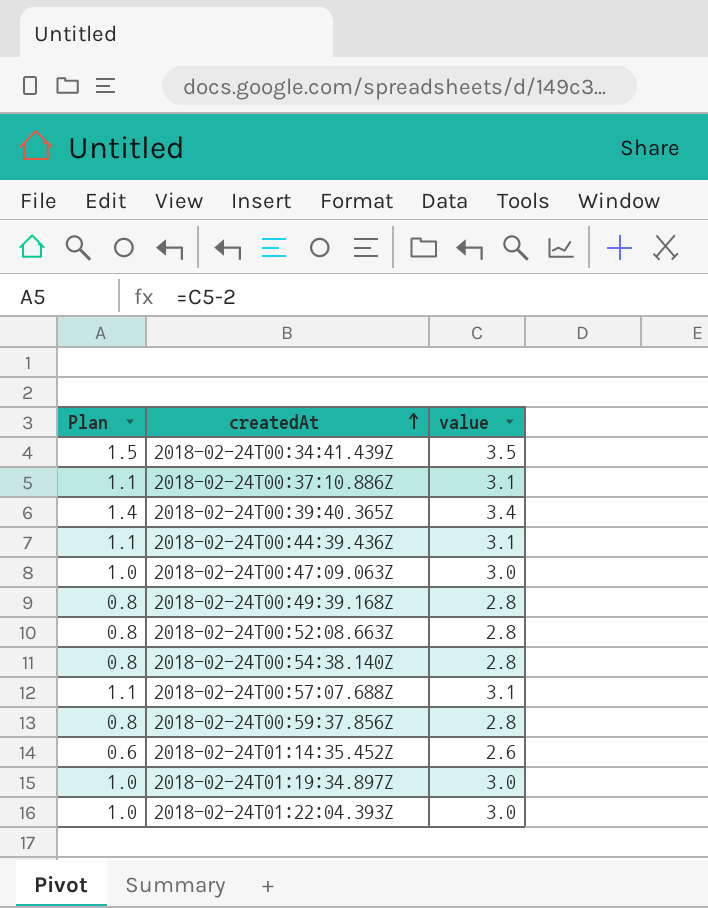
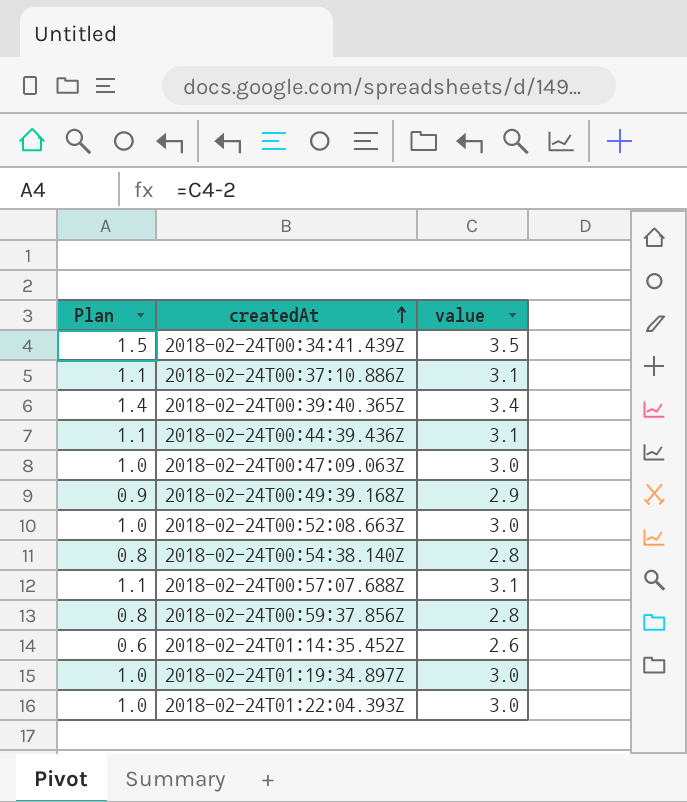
2018-02-24T00:49:39.168Z | Plan: 0.8 -> 0.9
2018-02-24T00:49:39.168Z | value: 2.8 -> 2.9
2018-02-24T00:52:08.663Z | Plan: 0.8 -> 1.0
2018-02-24T00:52:08.663Z | value: 2.8 -> 3.0

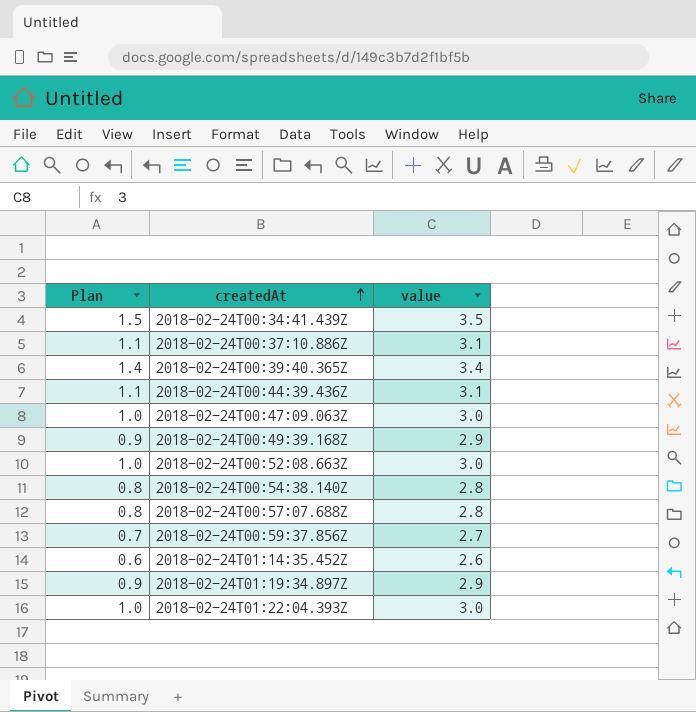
2018-02-24T00:57:07.688Z | Plan: 1.1 -> 0.8
2018-02-24T00:57:07.688Z | value: 3.1 -> 2.8
2018-02-24T00:59:37.856Z | Plan: 0.8 -> 0.7
2018-02-24T00:59:37.856Z | value: 2.8 -> 2.7
2018-02-24T01:19:34.897Z | Plan: 1.0 -> 0.9
2018-02-24T01:19:34.897Z | value: 3.0 -> 2.9

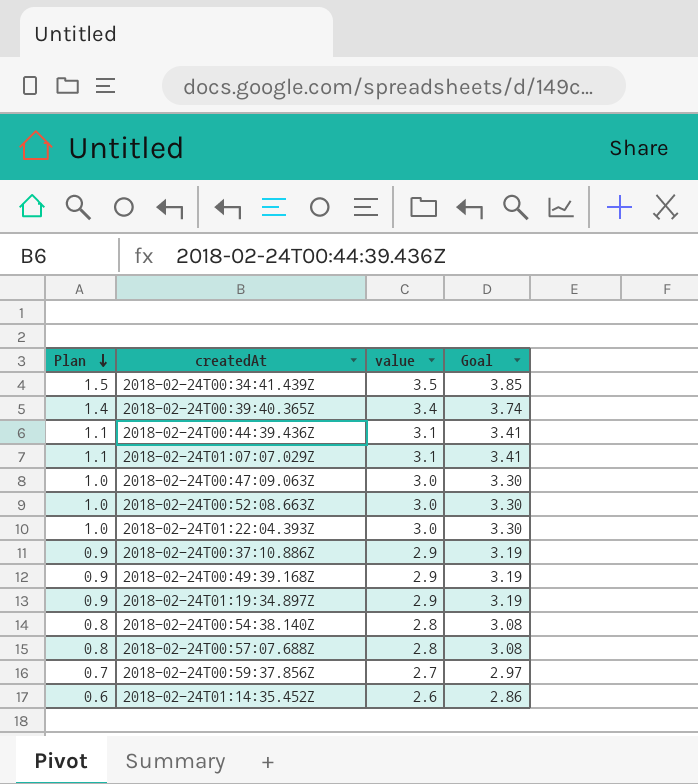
row order: createdAt ascending -> Plan descending
column Goal | formula: none -> [value] * 1.1
row 2018-02-24T01:07:07.029Z: none -> 1.1 | 3.1 | 3.41
2018-02-24T00:37:10.886Z | Plan: 1.1 -> 0.9
2018-02-24T00:37:10.886Z | value: 3.1 -> 2.9

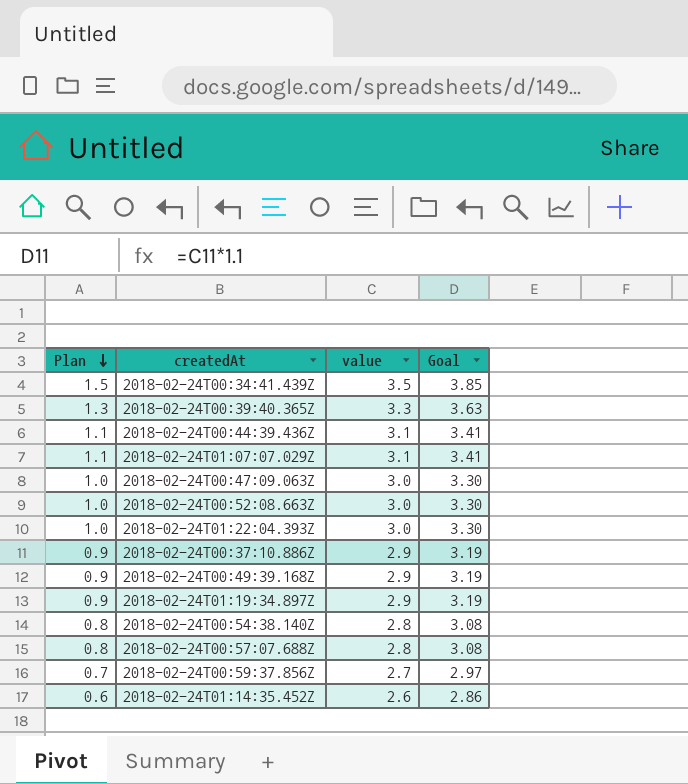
2018-02-24T00:39:40.365Z | Plan: 1.4 -> 1.3
2018-02-24T00:39:40.365Z | value: 3.4 -> 3.3
2018-02-24T00:39:40.365Z | Goal: 3.74 -> 3.63

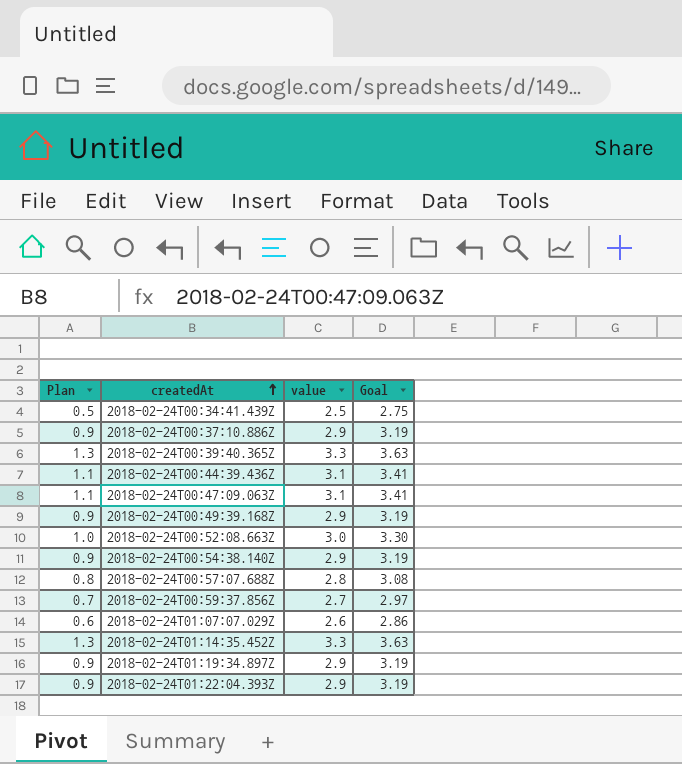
row order: Plan descending -> createdAt ascending
2018-02-24T00:34:41.439Z | Plan: 1.5 -> 0.5
2018-02-24T00:34:41.439Z | value: 3.5 -> 2.5
2018-02-24T00:34:41.439Z | Goal: 3.85 -> 2.75
2018-02-24T00:47:09.063Z | Plan: 1.0 -> 1.1
2018-02-24T00:47:09.063Z | value: 3.0 -> 3.1
2018-02-24T00:47:09.063Z | Goal: 3.30 -> 3.41
2018-02-24T00:54:38.140Z | Plan: 0.8 -> 0.9
2018-02-24T00:54:38.140Z | value: 2.8 -> 2.9
2018-02-24T00:54:38.140Z | Goal: 3.08 -> 3.19
2018-02-24T01:07:07.029Z | Plan: 1.1 -> 0.6
2018-02-24T01:07:07.029Z | value: 3.1 -> 2.6
2018-02-24T01:07:07.029Z | Goal: 3.41 -> 2.86
2018-02-24T01:14:35.452Z | Plan: 0.6 -> 1.3
2018-02-24T01:14:35.452Z | value: 2.6 -> 3.3
2018-02-24T01:14:35.452Z | Goal: 2.86 -> 3.63
2018-02-24T01:22:04.393Z | Plan: 1.0 -> 0.9
2018-02-24T01:22:04.393Z | value: 3.0 -> 2.9
2018-02-24T01:22:04.393Z | Goal: 3.30 -> 3.19

